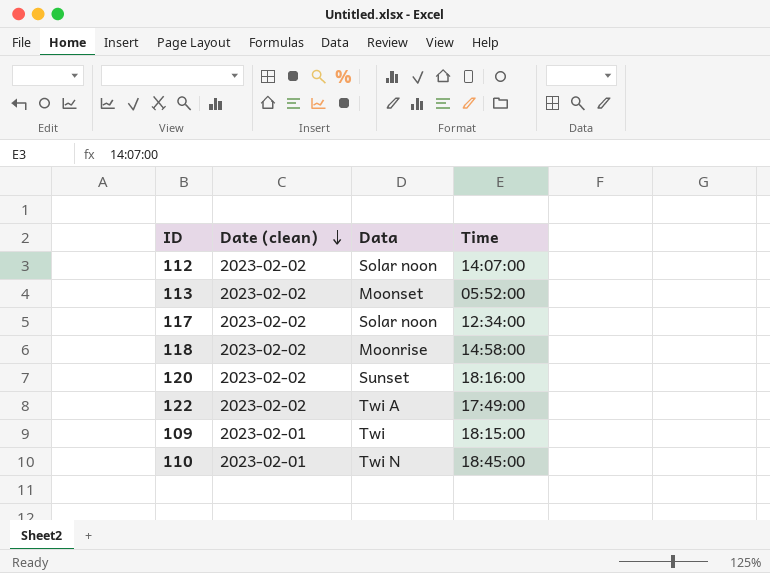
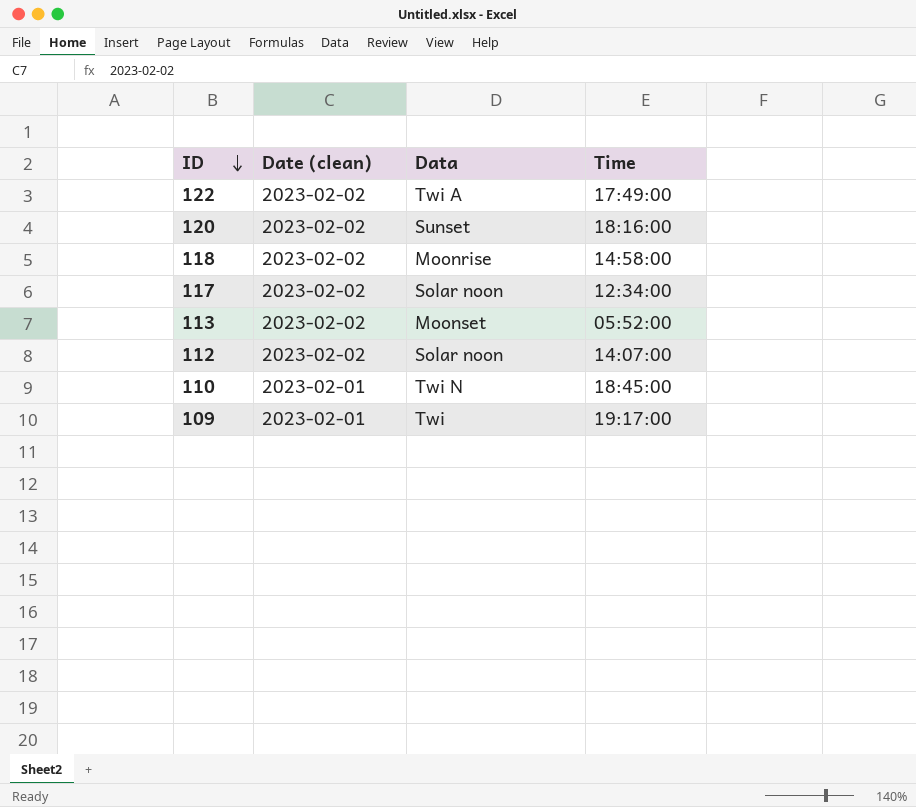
row order: Date (clean) descending -> ID descending
109 | Time: 18:15:00 -> 19:17:00

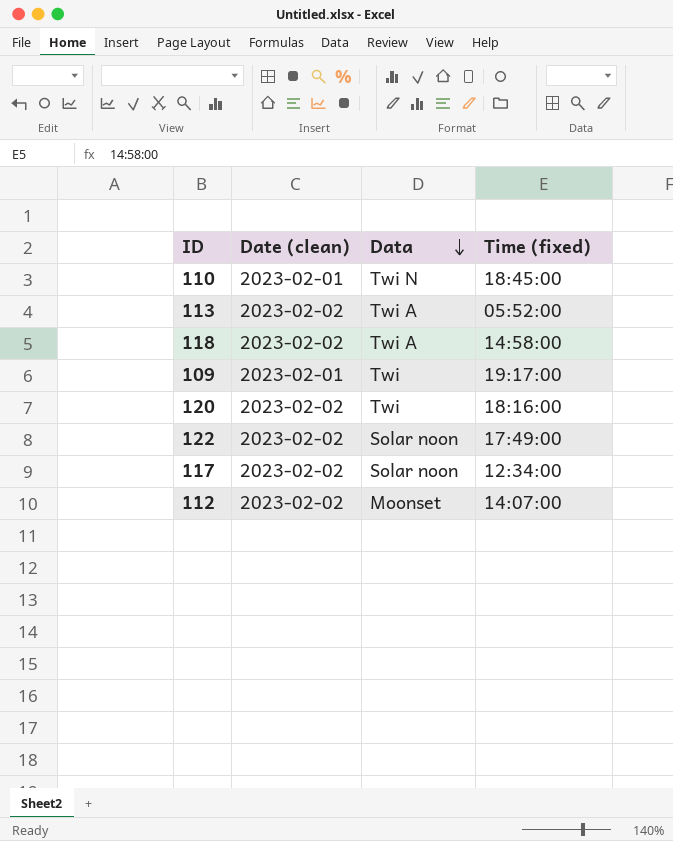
row order: ID descending -> Data descending
column name: Time -> Time (fixed)
113 | Data: Moonset -> Twi A
118 | Data: Moonrise -> Twi A
120 | Data: Sunset -> Twi
122 | Data: Twi A -> Solar noon
112 | Data: Solar noon -> Moonset

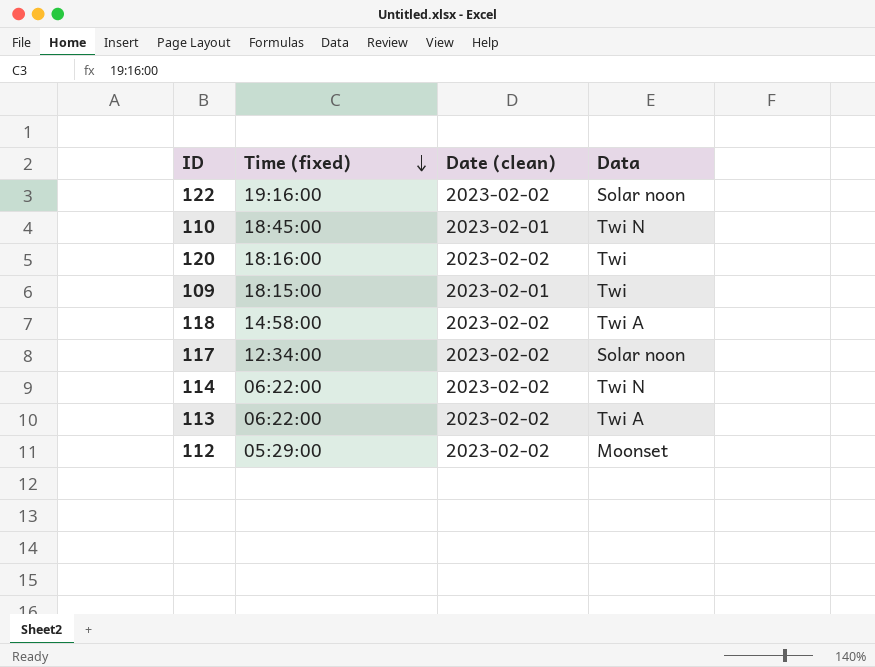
row order: Data descending -> Time (fixed) descending
column Time (fixed) | position: 4 -> 2
122 | Time (fixed): 17:49:00 -> 19:16:00
109 | Time (fixed): 19:17:00 -> 18:15:00
row 114: none -> 06:22:00 | 2023-02-02 | Twi N
113 | Time (fixed): 05:52:00 -> 06:22:00
112 | Time (fixed): 14:07:00 -> 05:29:00

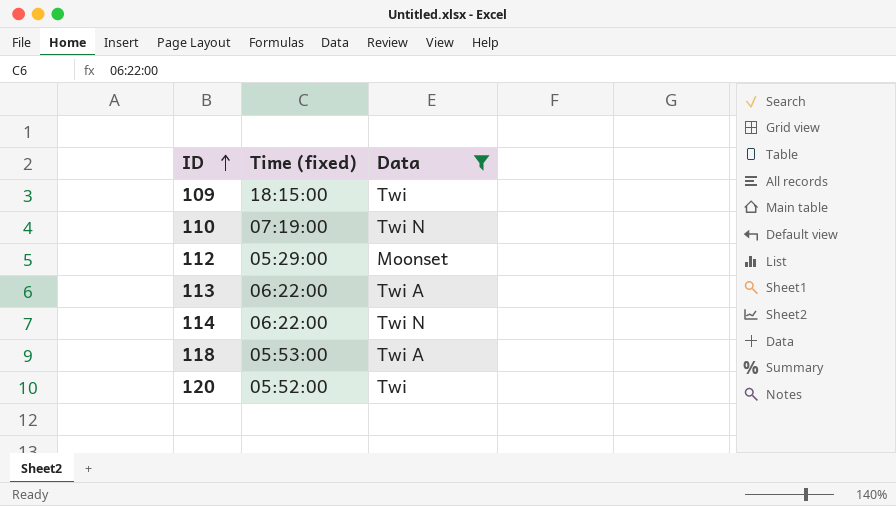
filter: none -> Data != Solar noon
row order: Time (fixed) descending -> ID ascending
column Date (clean) | position: 3 -> none
110 | Time (fixed): 18:45:00 -> 07:19:00
118 | Time (fixed): 14:58:00 -> 05:53:00
120 | Time (fixed): 18:16:00 -> 05:52:00

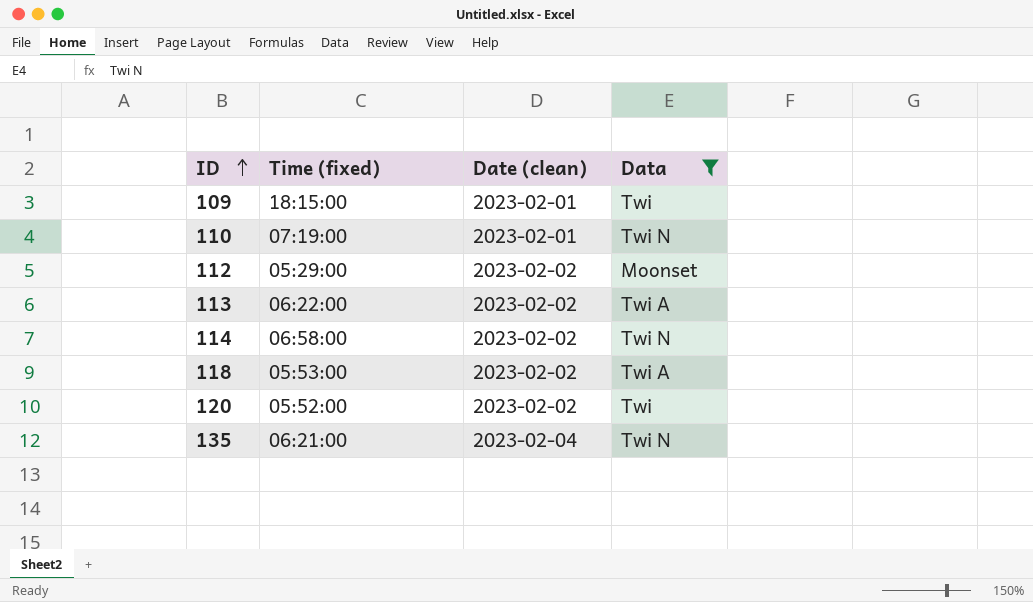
column Date (clean) | position: none -> 3
114 | Time (fixed): 06:22:00 -> 06:58:00
row 135: none -> 06:21:00 | 2023-02-04 | Twi N

